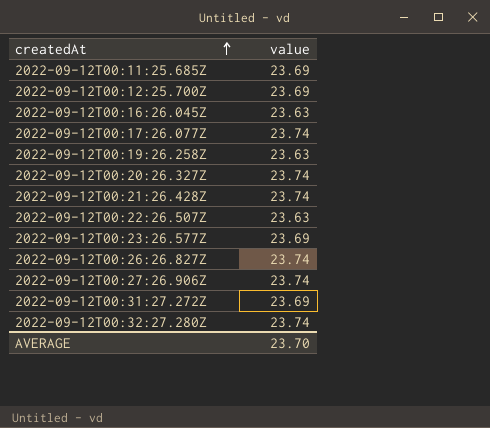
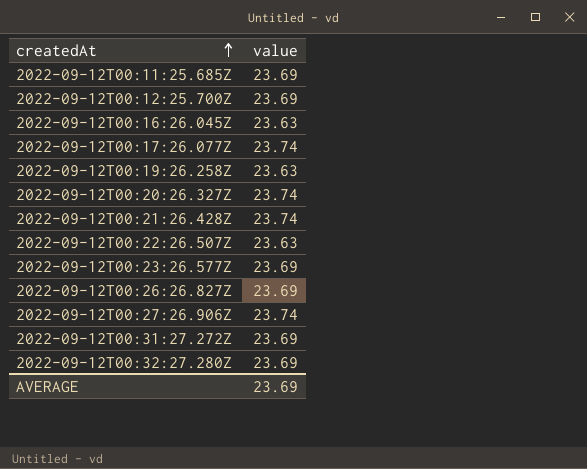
2022-09-12T00:26:26.827Z | value: 23.74 -> 23.69
2022-09-12T00:32:27.280Z | value: 23.74 -> 23.69
AVERAGE | value: 23.70 -> 23.69

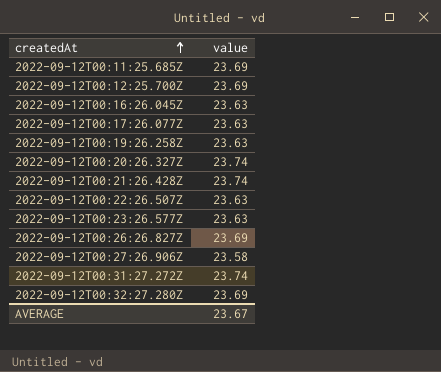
2022-09-12T00:17:26.077Z | value: 23.74 -> 23.63
2022-09-12T00:23:26.577Z | value: 23.69 -> 23.63
2022-09-12T00:27:26.906Z | value: 23.74 -> 23.58
2022-09-12T00:31:27.272Z | value: 23.69 -> 23.74
AVERAGE | value: 23.69 -> 23.67

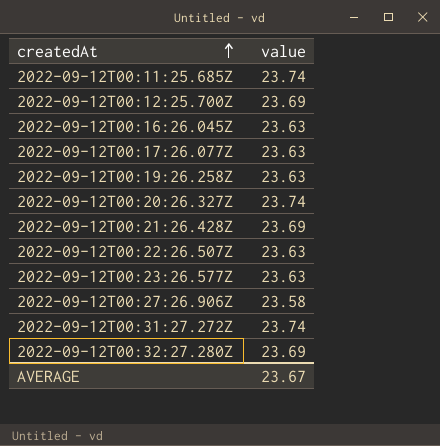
row 2022-09-12T00:26:26.827Z: 23.69 -> none
2022-09-12T00:11:25.685Z | value: 23.69 -> 23.74
2022-09-12T00:21:26.428Z | value: 23.74 -> 23.69

